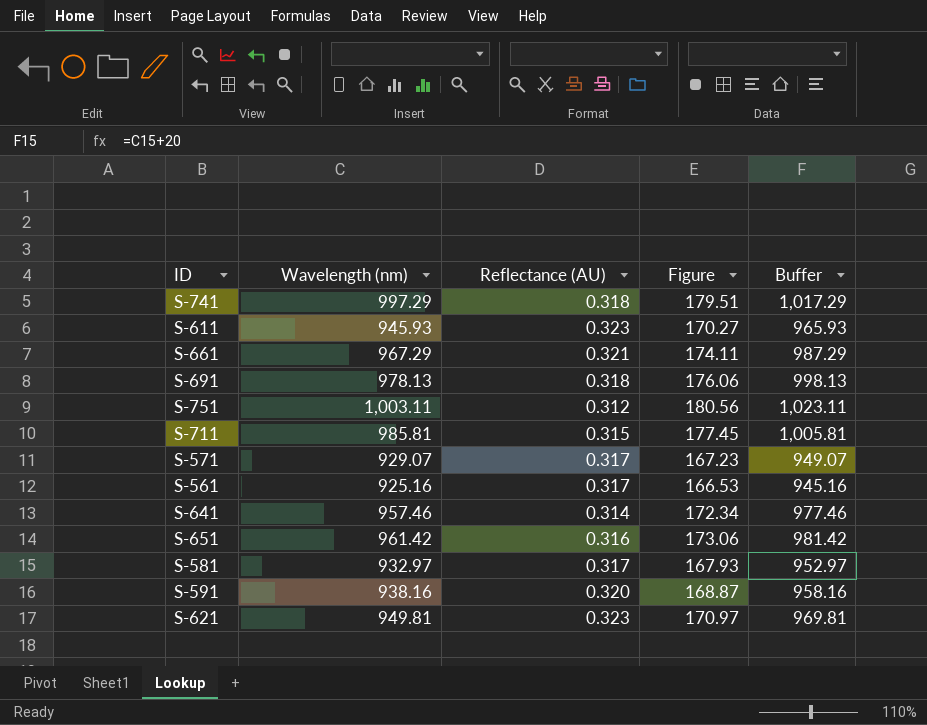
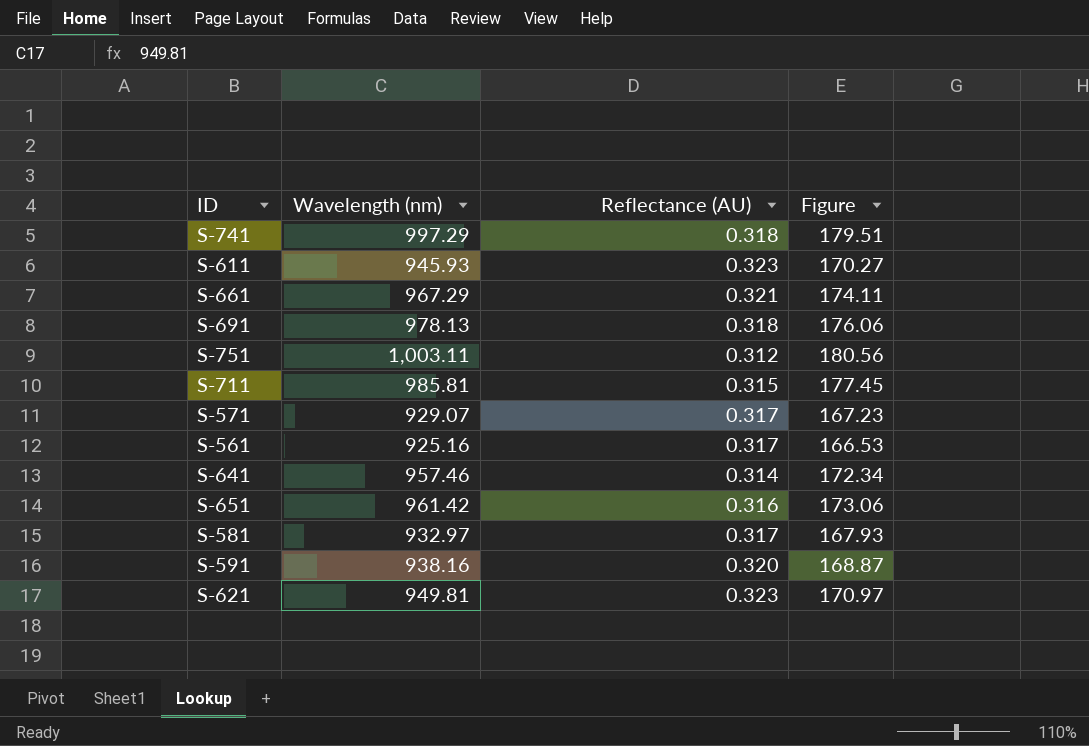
column Buffer | formula: [Wavelength (nm)] + 20 -> none

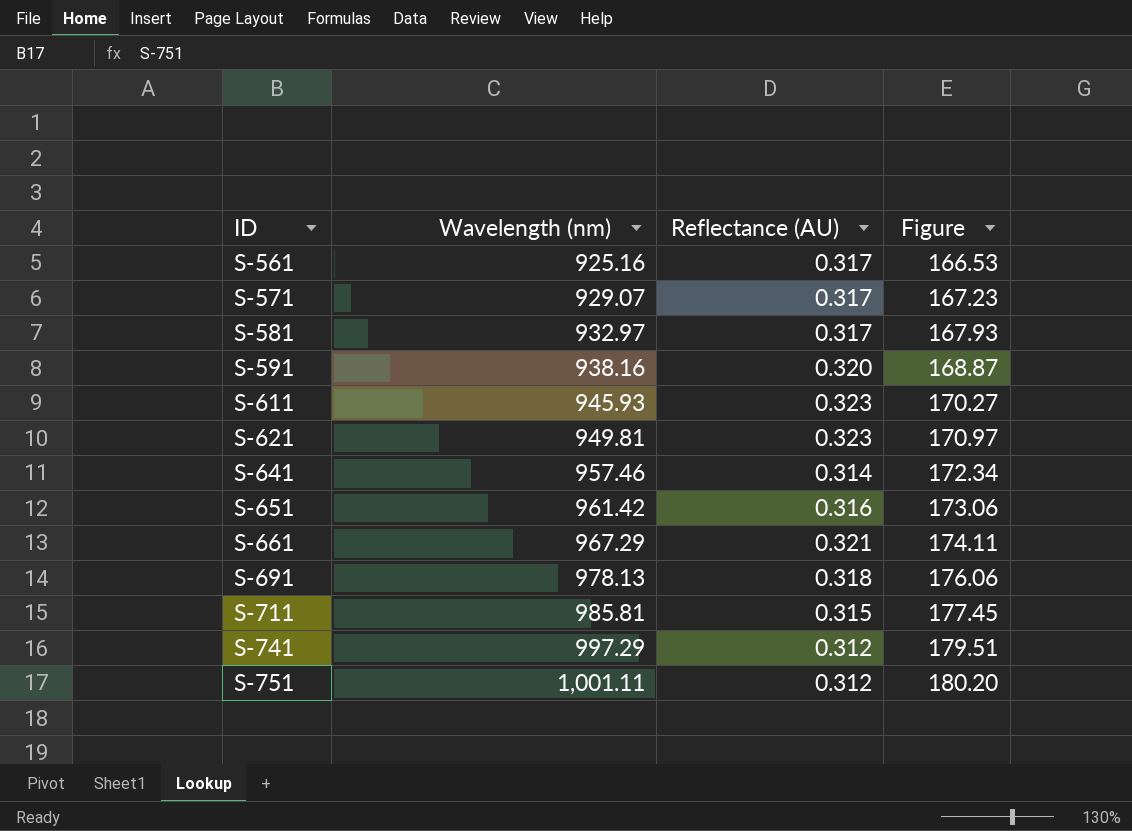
row order: none -> ID ascending
S-741 | Reflectance (AU): 0.318 -> 0.312
S-751 | Wavelength (nm): 1,003.11 -> 1,001.11
S-751 | Figure: 180.56 -> 180.20

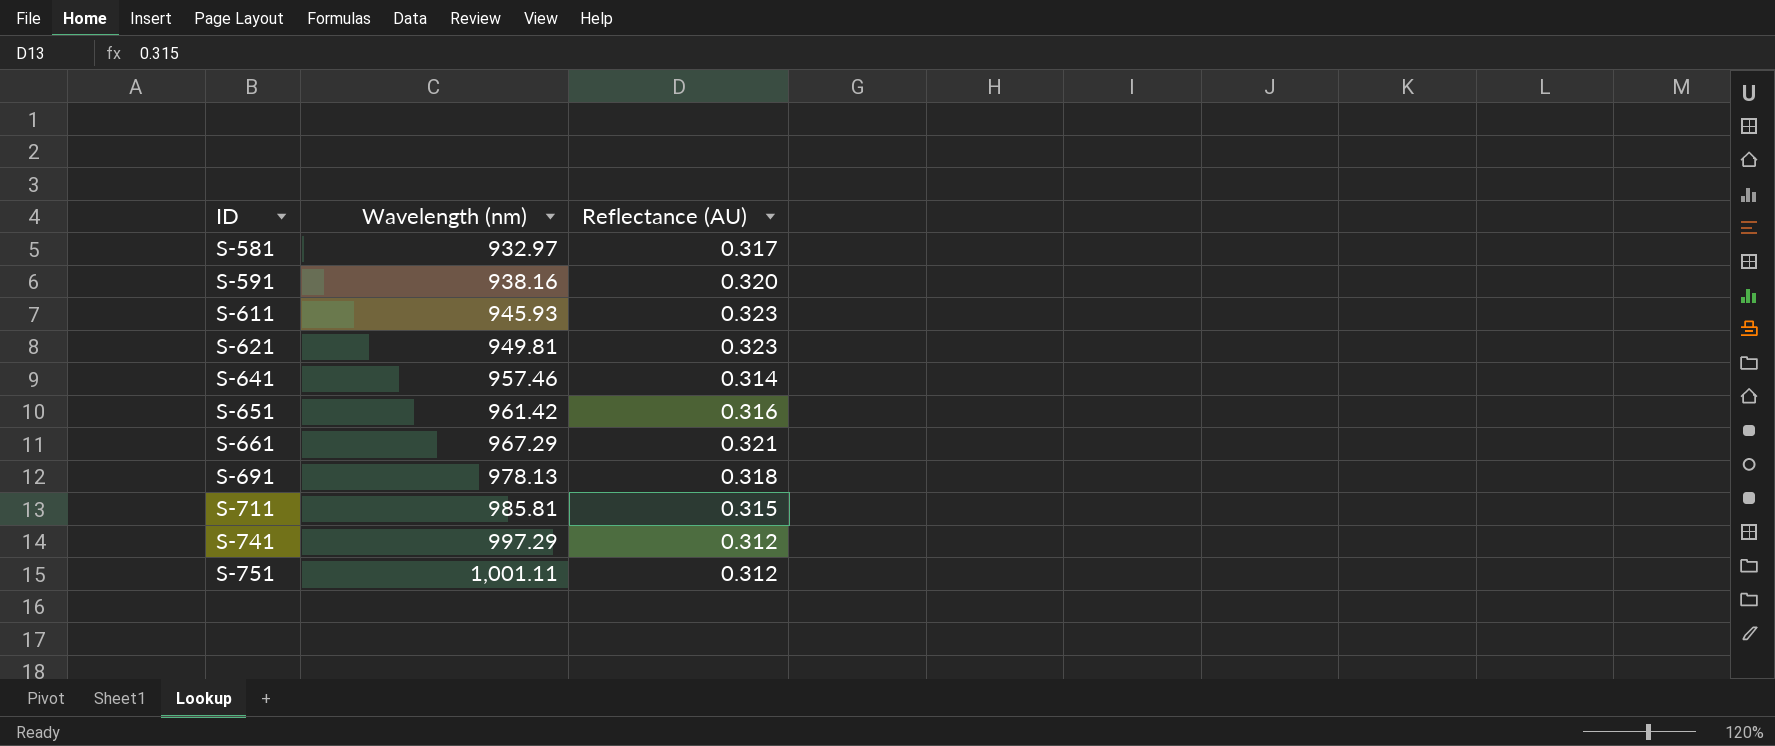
column Figure | formula: [Wavelength (nm)] * 0.18 -> none
row S-561: 925.16 | 0.317 | 166.53 -> none
row S-571: 929.07 | 0.317 | 167.23 -> none

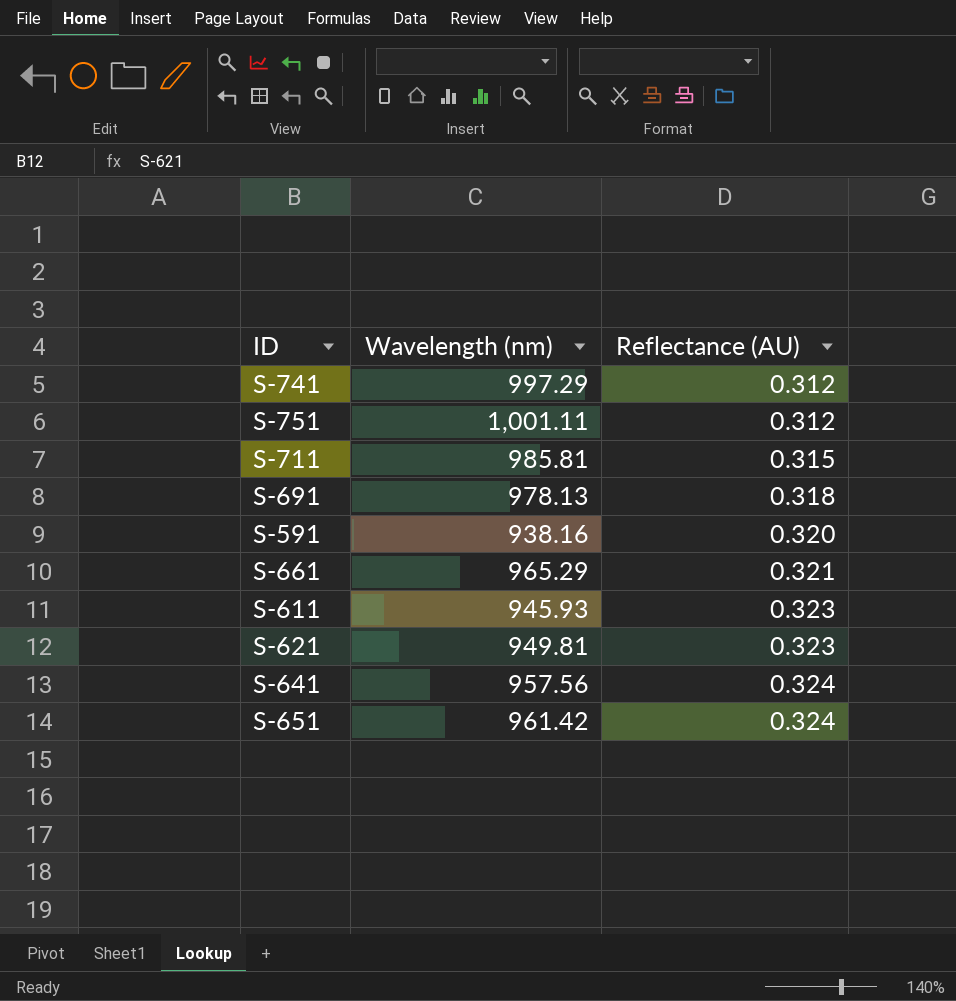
row order: ID ascending -> Reflectance (AU) ascending
row S-581: 932.97 | 0.317 -> none
S-661 | Wavelength (nm): 967.29 -> 965.29
S-641 | Wavelength (nm): 957.46 -> 957.56
S-641 | Reflectance (AU): 0.314 -> 0.324
S-651 | Reflectance (AU): 0.316 -> 0.324

